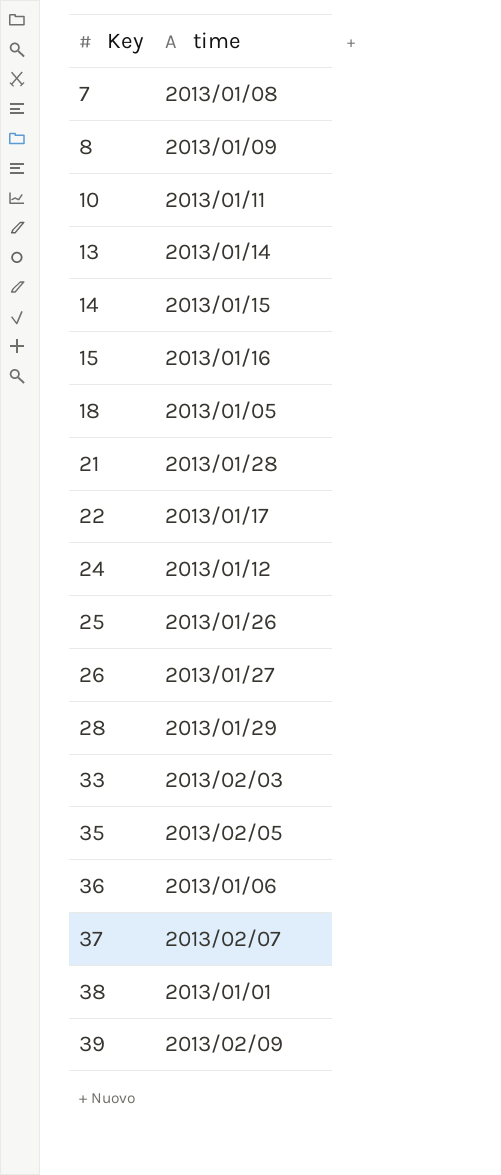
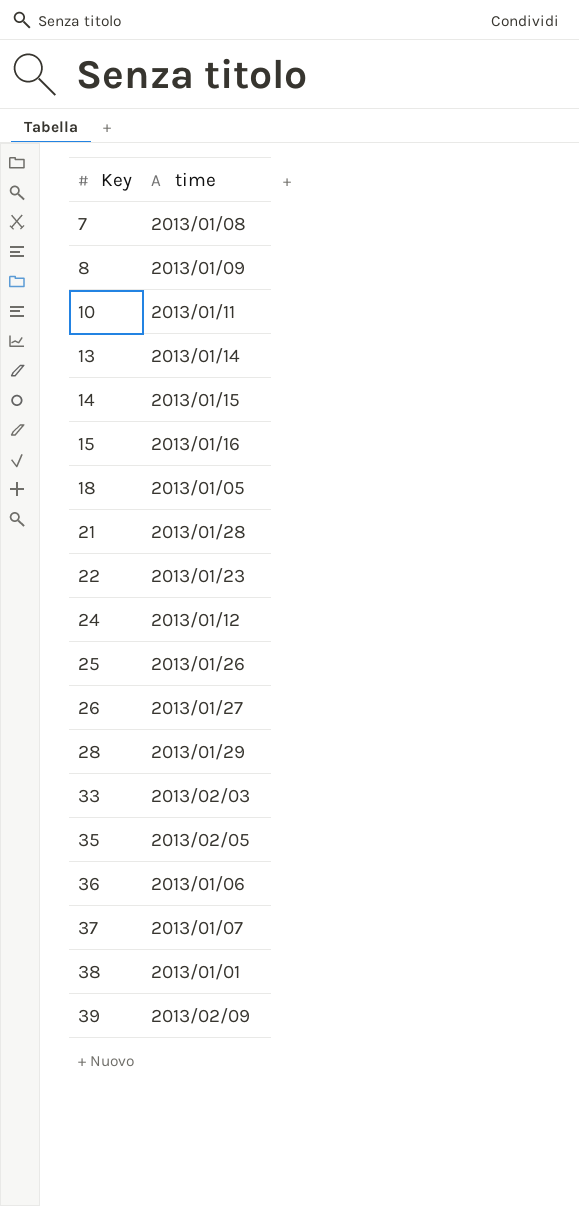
22 | time: 2013/01/17 -> 2013/01/23
37 | time: 2013/02/07 -> 2013/01/07

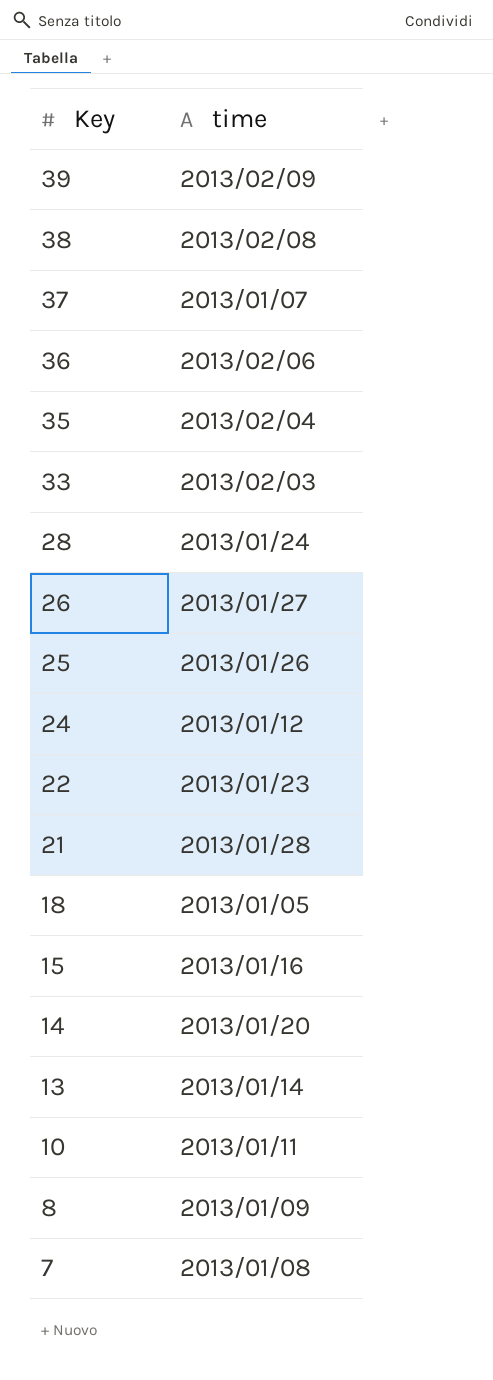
row order: Key ascending -> Key descending
38 | time: 2013/01/01 -> 2013/02/08
36 | time: 2013/01/06 -> 2013/02/06
35 | time: 2013/02/05 -> 2013/02/04
28 | time: 2013/01/29 -> 2013/01/24
14 | time: 2013/01/15 -> 2013/01/20

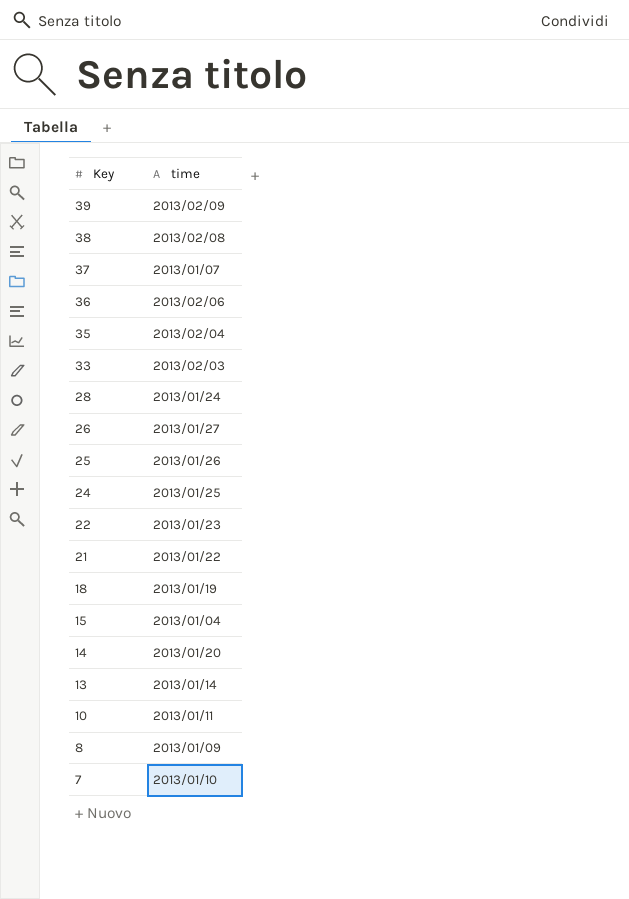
24 | time: 2013/01/12 -> 2013/01/25
21 | time: 2013/01/28 -> 2013/01/22
18 | time: 2013/01/05 -> 2013/01/19
15 | time: 2013/01/16 -> 2013/01/04
7 | time: 2013/01/08 -> 2013/01/10

